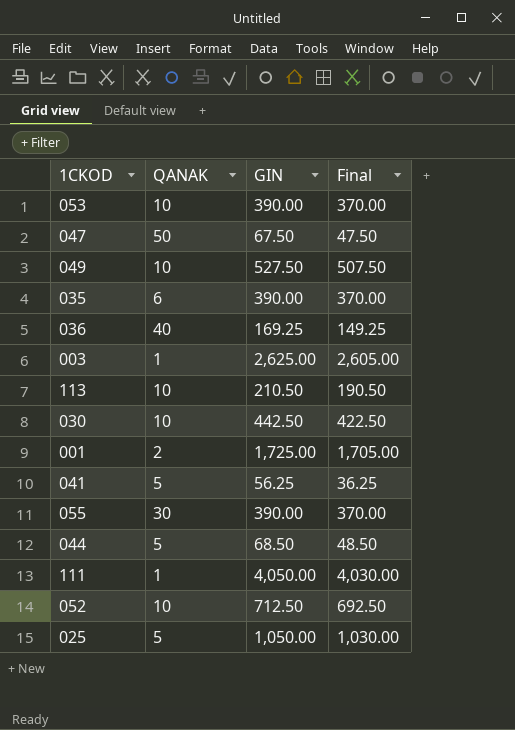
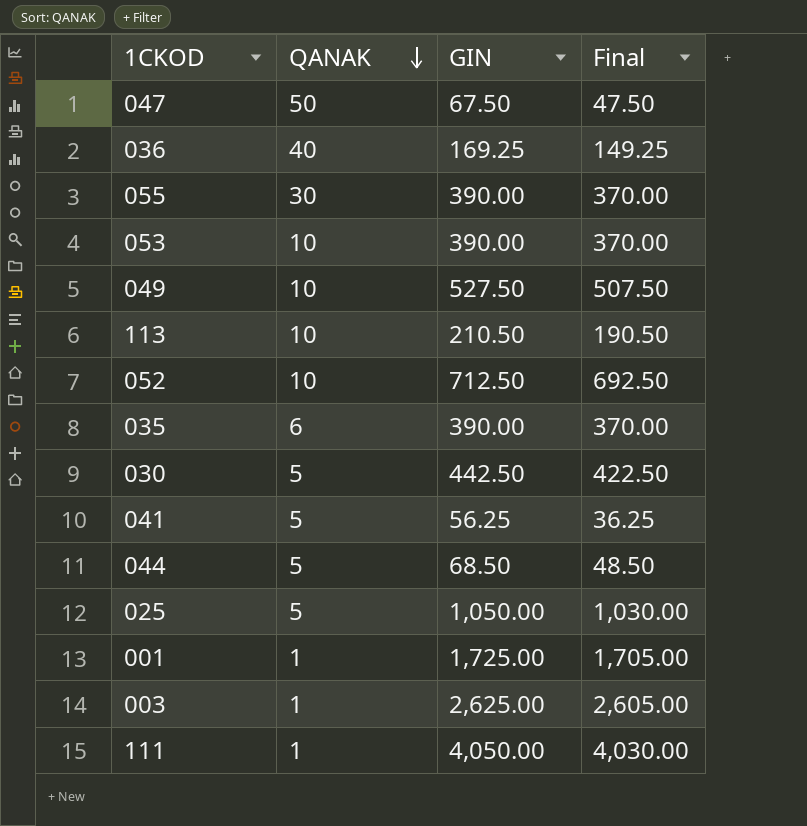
row order: none -> QANAK descending
030 | QANAK: 10 -> 5
001 | QANAK: 2 -> 1

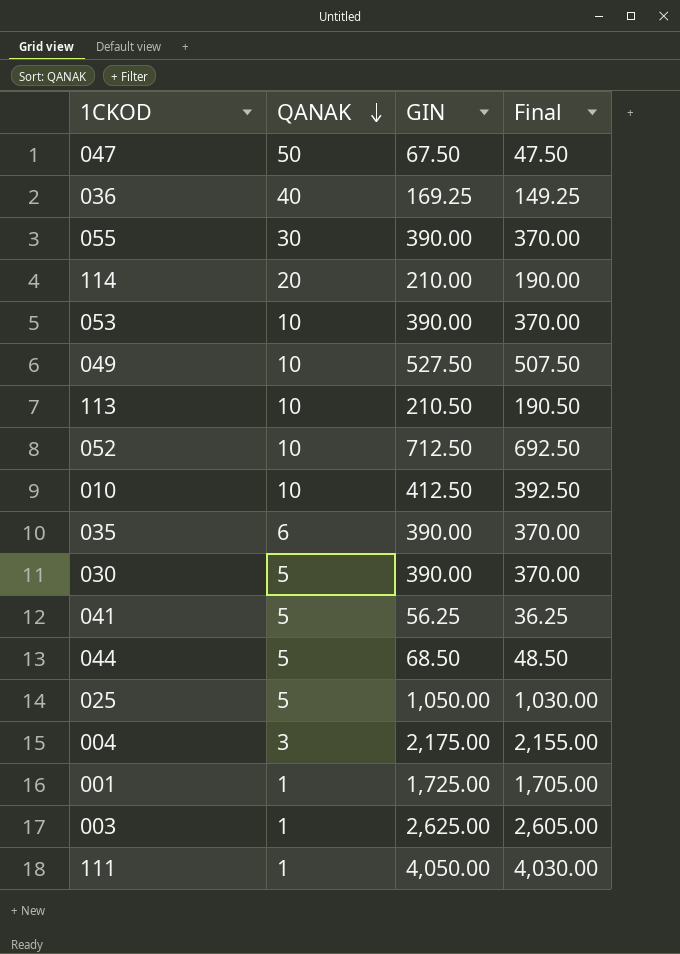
row 114: none -> 20 | 210.00 | 190.00
row 010: none -> 10 | 412.50 | 392.50
030 | GIN: 442.50 -> 390.00
030 | Final: 422.50 -> 370.00
row 004: none -> 3 | 2,175.00 | 2,155.00

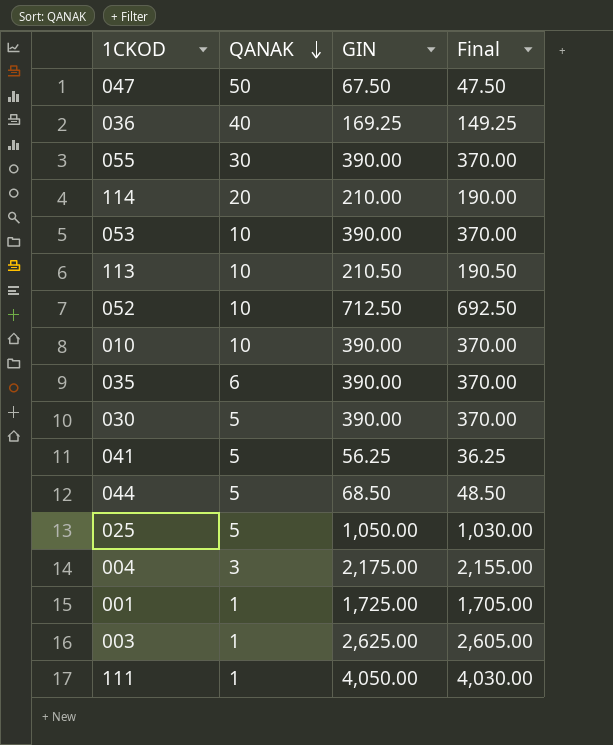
row 049: 10 | 527.50 | 507.50 -> none
010 | GIN: 412.50 -> 390.00
010 | Final: 392.50 -> 370.00

